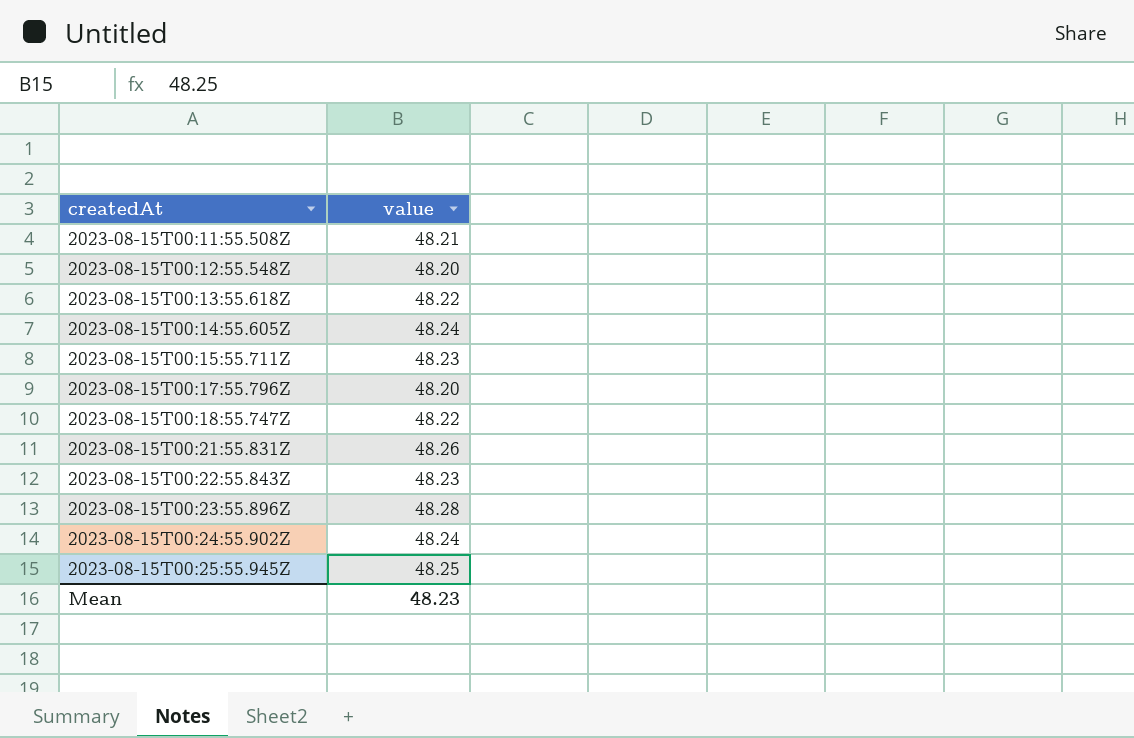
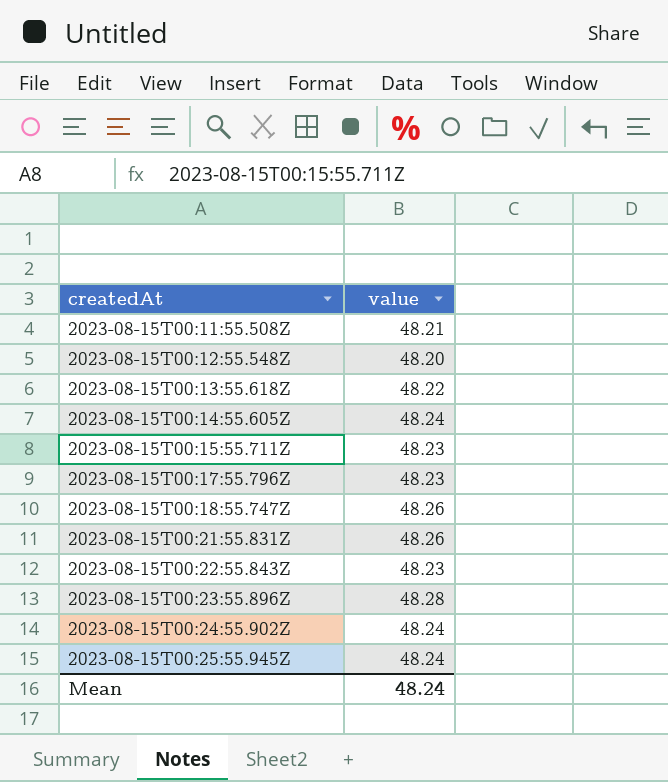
2023-08-15T00:17:55.796Z | value: 48.20 -> 48.23
2023-08-15T00:18:55.747Z | value: 48.22 -> 48.26
2023-08-15T00:25:55.945Z | value: 48.25 -> 48.24
Mean | value: 48.23 -> 48.24

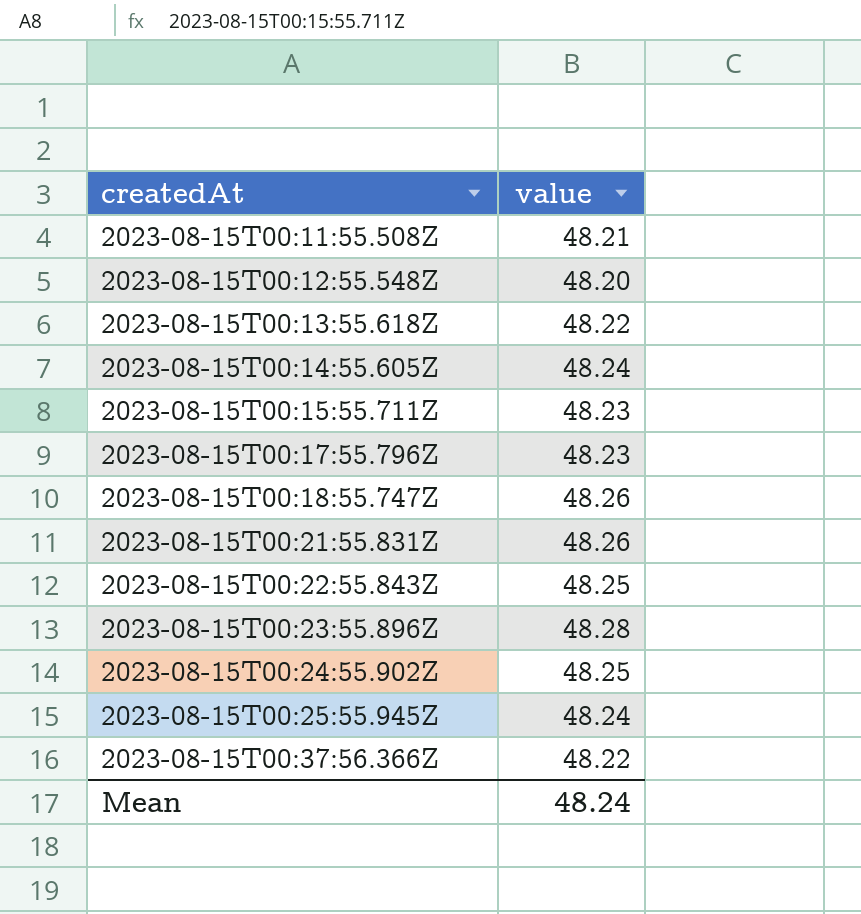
2023-08-15T00:22:55.843Z | value: 48.23 -> 48.25
2023-08-15T00:24:55.902Z | value: 48.24 -> 48.25
row 2023-08-15T00:37:56.366Z: none -> 48.22

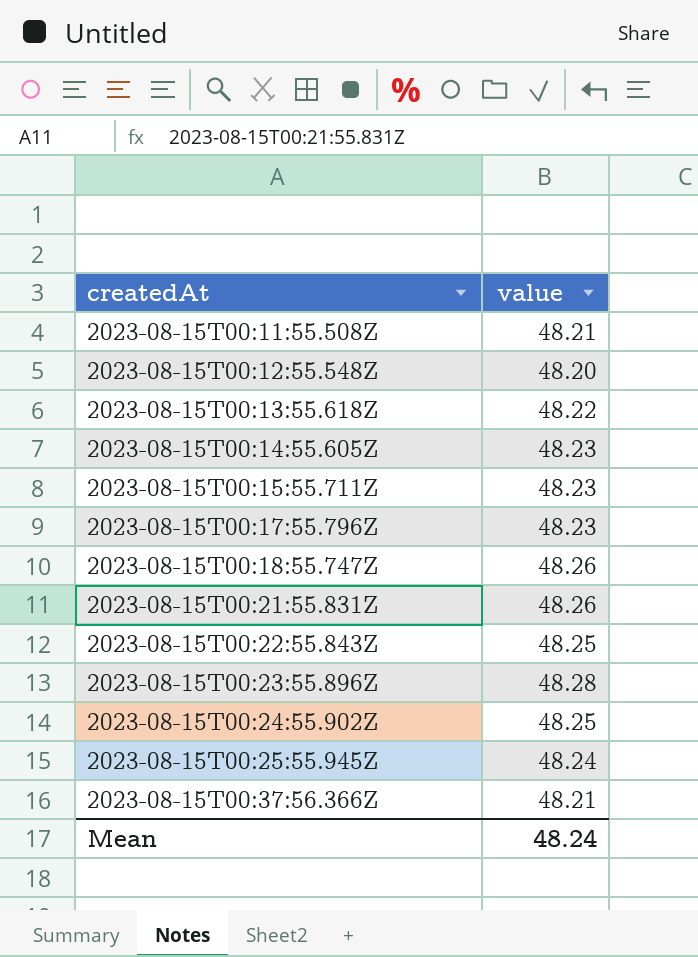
2023-08-15T00:14:55.605Z | value: 48.24 -> 48.23
2023-08-15T00:37:56.366Z | value: 48.22 -> 48.21

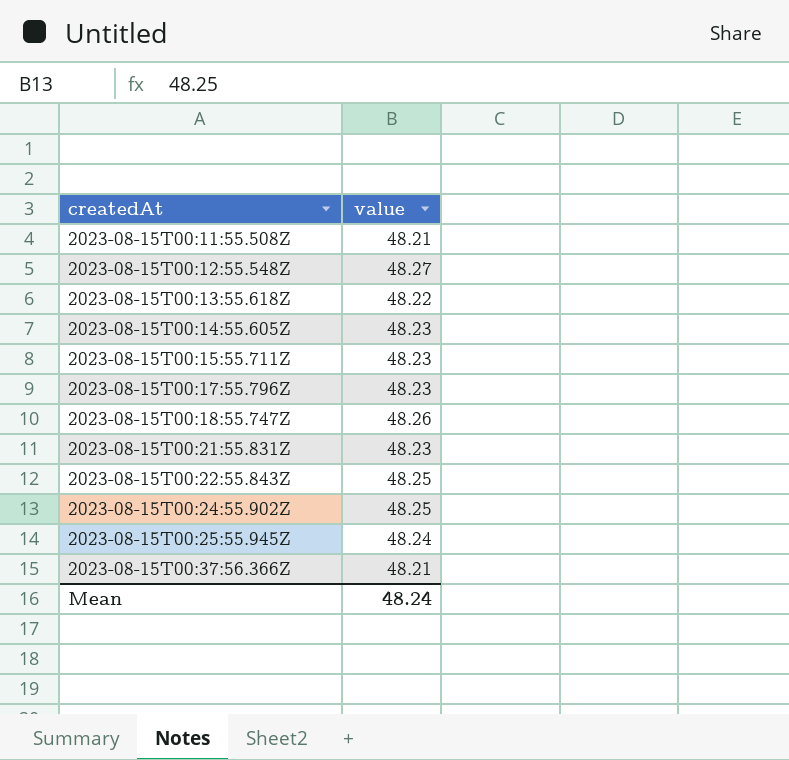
row 2023-08-15T00:23:55.896Z: 48.28 -> none
2023-08-15T00:12:55.548Z | value: 48.20 -> 48.27
2023-08-15T00:21:55.831Z | value: 48.26 -> 48.23

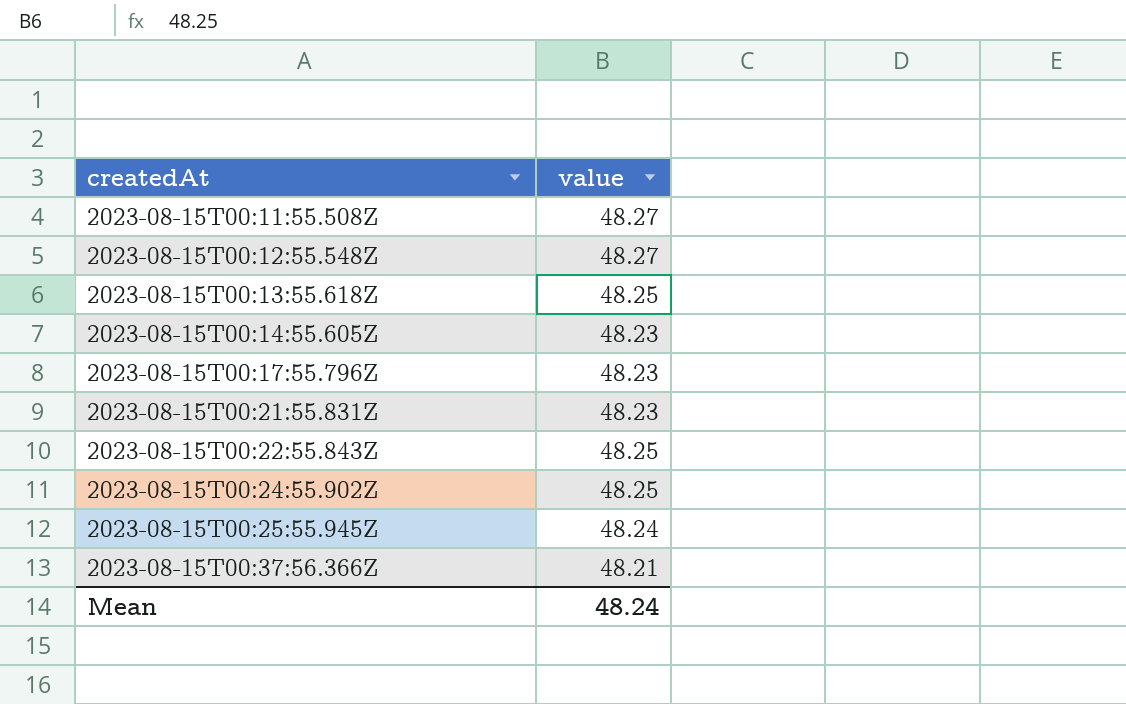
row 2023-08-15T00:15:55.711Z: 48.23 -> none
row 2023-08-15T00:18:55.747Z: 48.26 -> none
2023-08-15T00:11:55.508Z | value: 48.21 -> 48.27
2023-08-15T00:13:55.618Z | value: 48.22 -> 48.25

